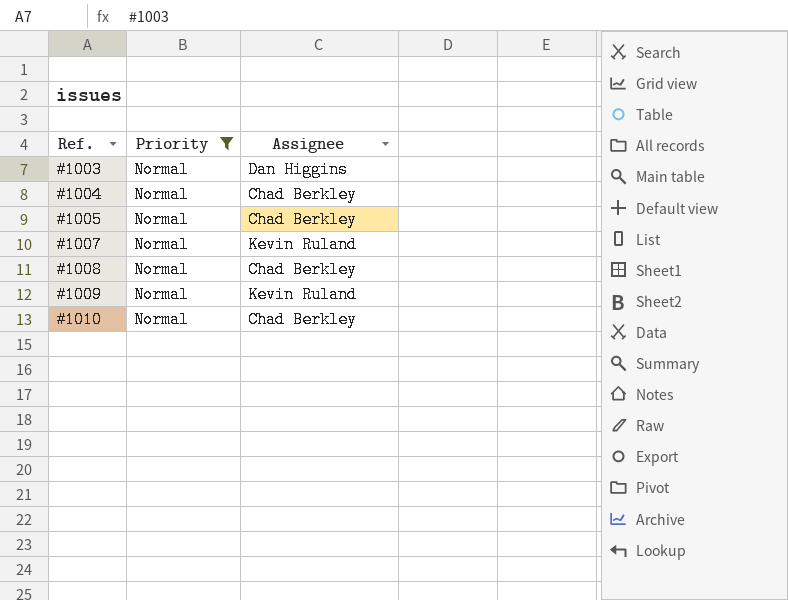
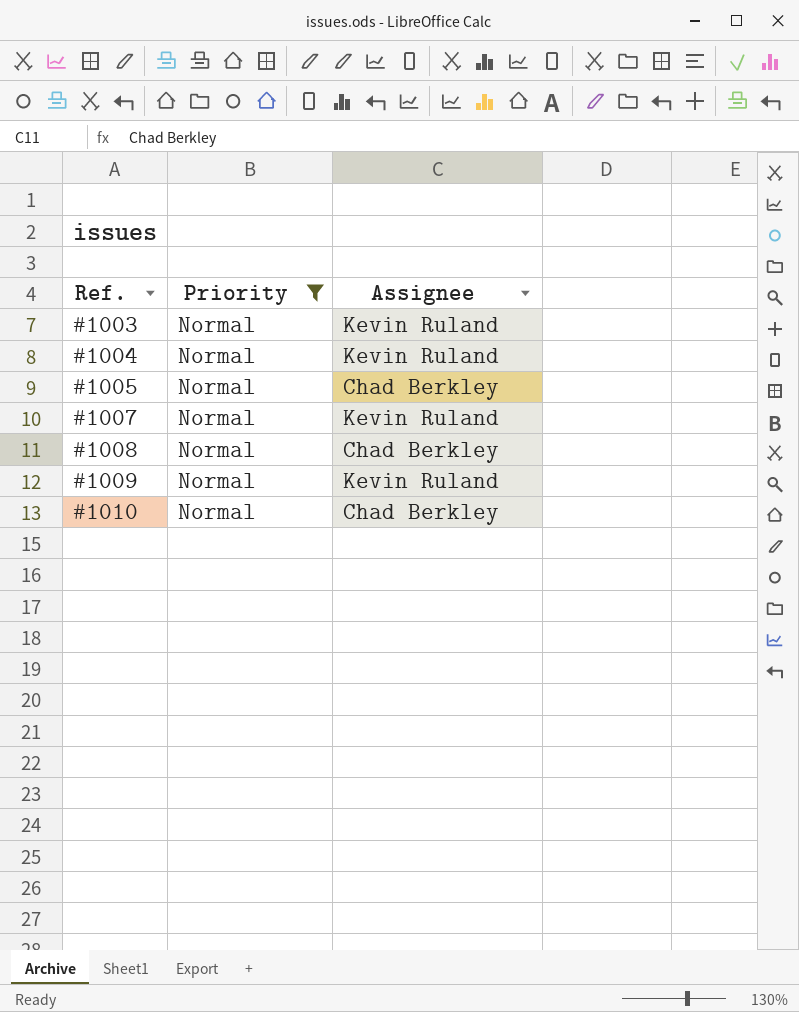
#1003 | Assignee: Dan Higgins -> Kevin Ruland
#1004 | Assignee: Chad Berkley -> Kevin Ruland

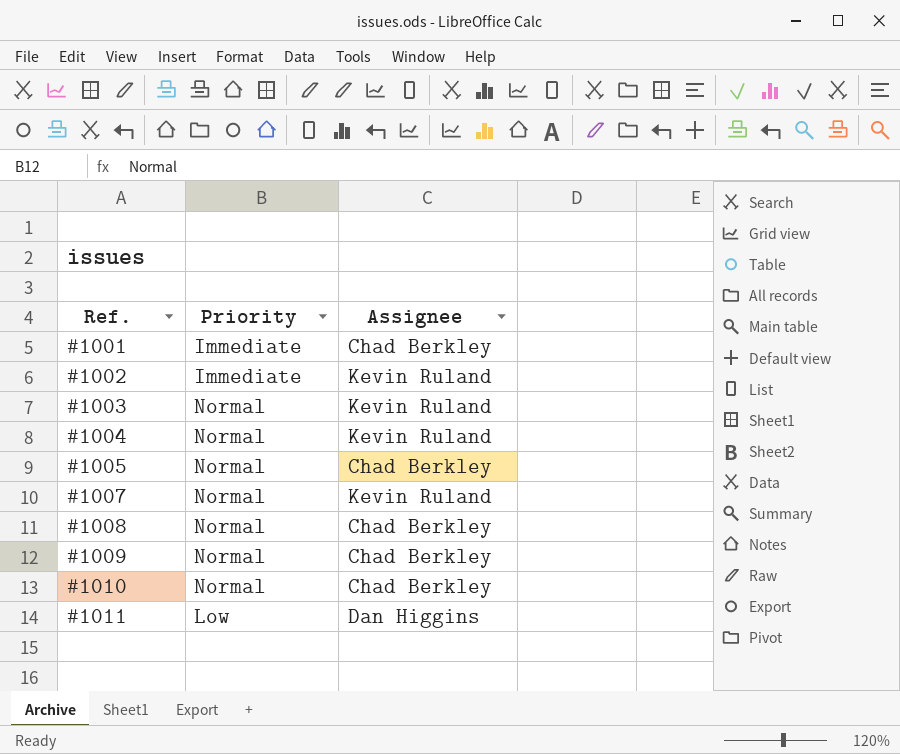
filter: Priority = Normal -> none
#1009 | Assignee: Kevin Ruland -> Chad Berkley

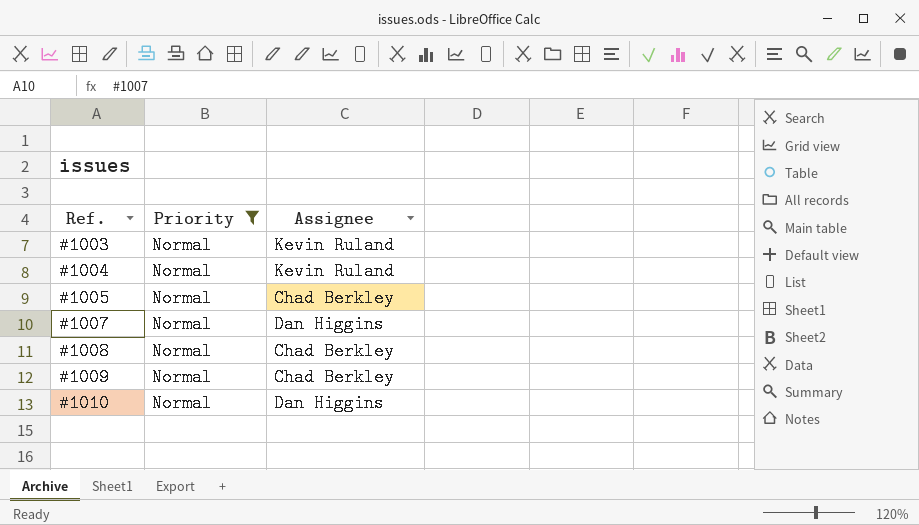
filter: none -> Priority = Normal
#1007 | Assignee: Kevin Ruland -> Dan Higgins
#1010 | Assignee: Chad Berkley -> Dan Higgins

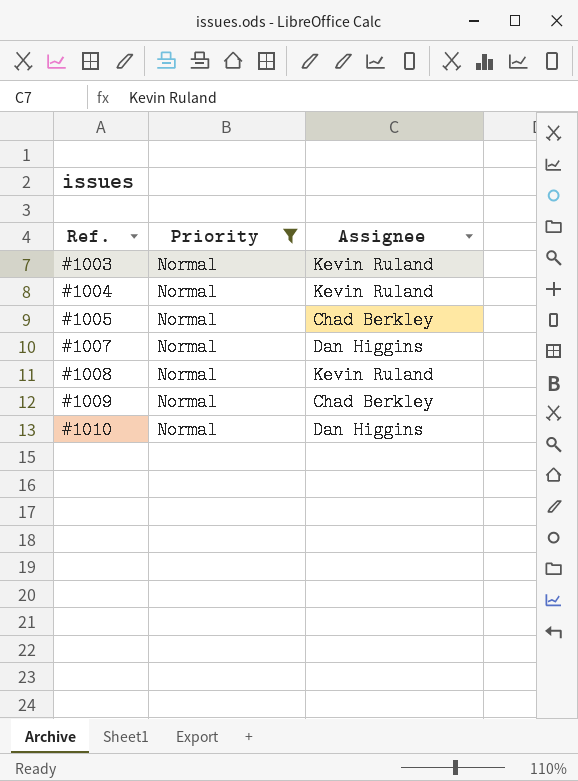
#1008 | Assignee: Chad Berkley -> Kevin Ruland

